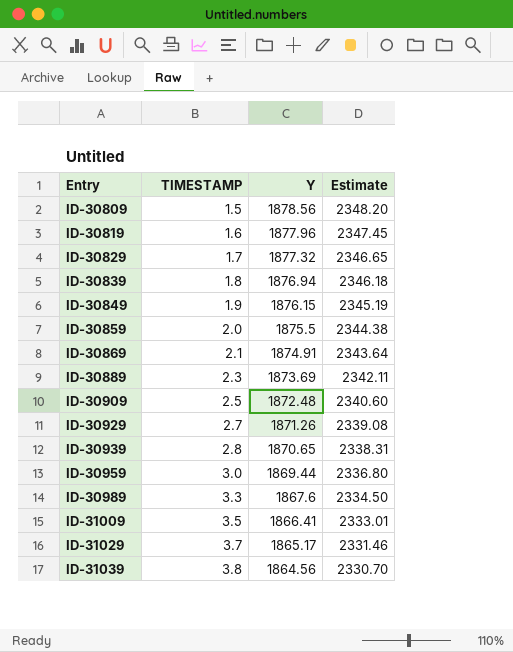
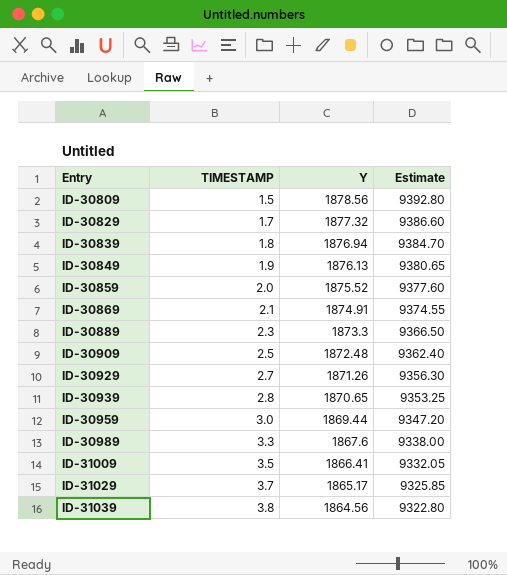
column Estimate | formula: [Y] * 1.25 -> [Y] * 5
row ID-30819: 1.6 | 1877.96 | 2347.45 -> none
ID-30849 | Y: 1876.15 -> 1876.13
ID-30859 | Y: 1875.5 -> 1875.52
ID-30889 | Y: 1873.69 -> 1873.3

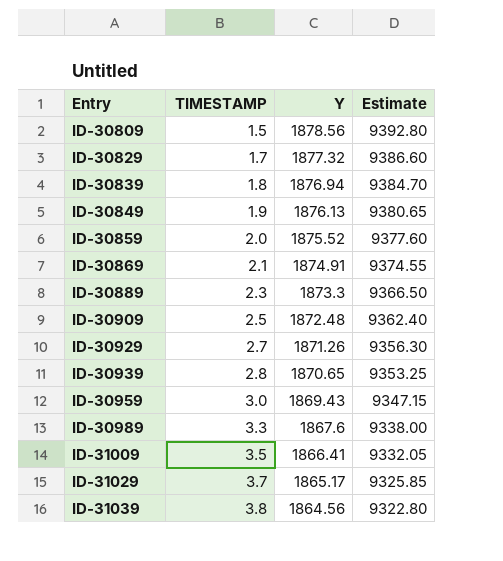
ID-30959 | Y: 1869.44 -> 1869.43
ID-30959 | Estimate: 9347.20 -> 9347.15

